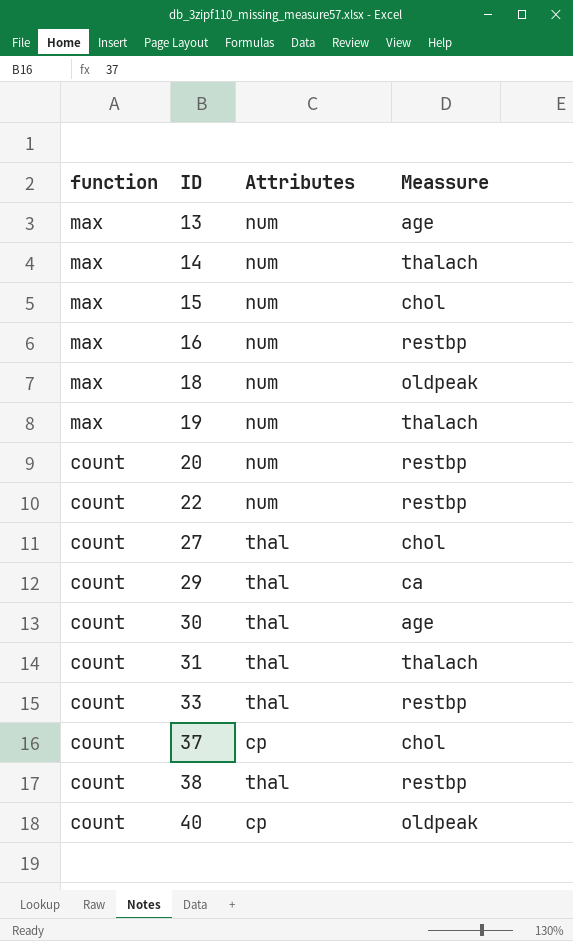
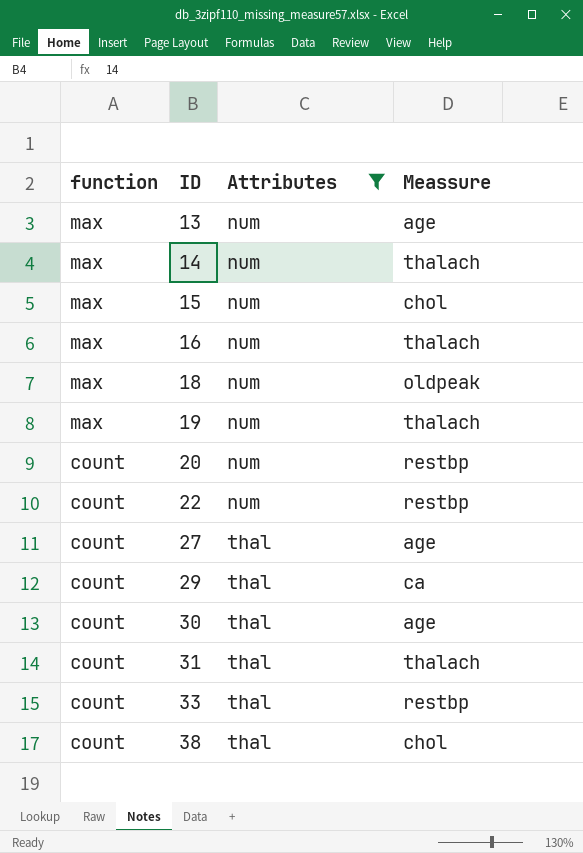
filter: none -> Attributes != cp
16 | Meassure: restbp -> thalach
27 | Meassure: chol -> age
38 | Meassure: restbp -> chol

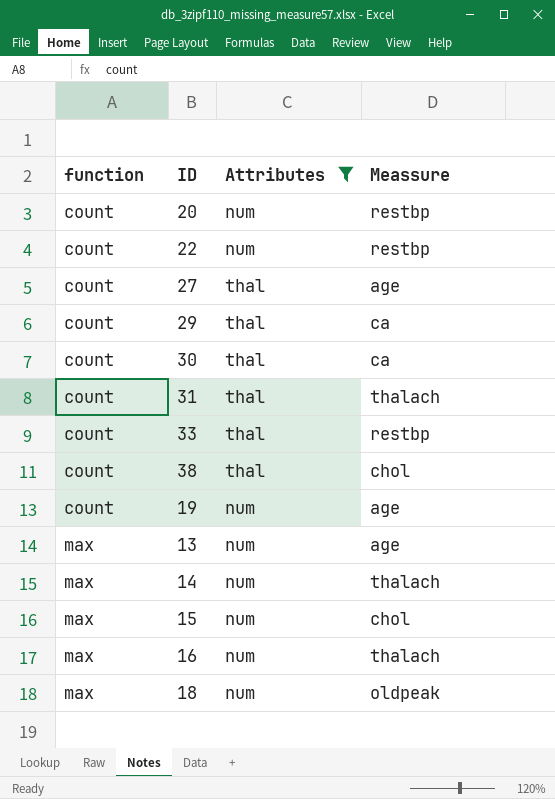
row order: function descending -> function ascending
30 | Meassure: age -> ca
19 | function: max -> count
19 | Meassure: thalach -> age

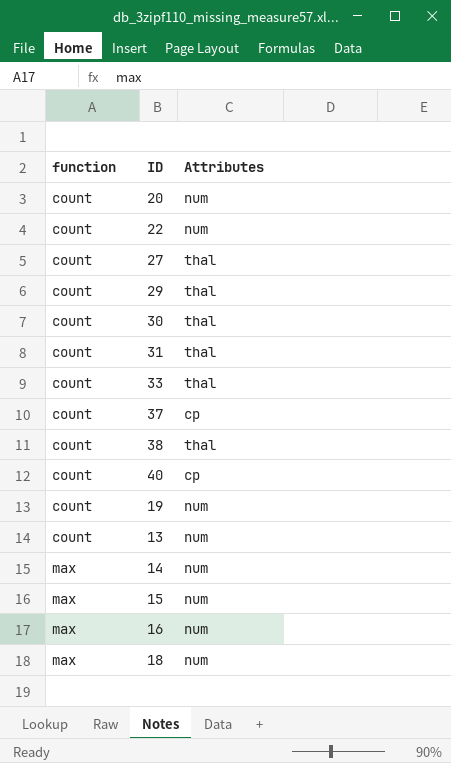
filter: Attributes != cp -> none
column Meassure | position: 4 -> none
13 | function: max -> count

